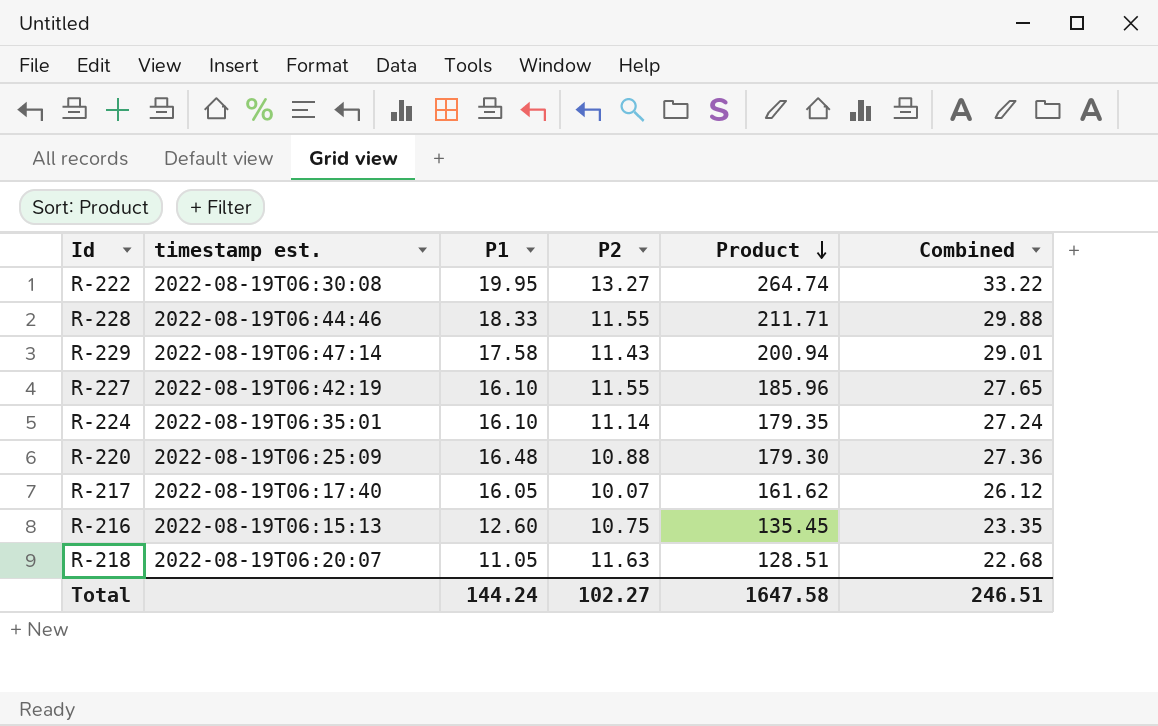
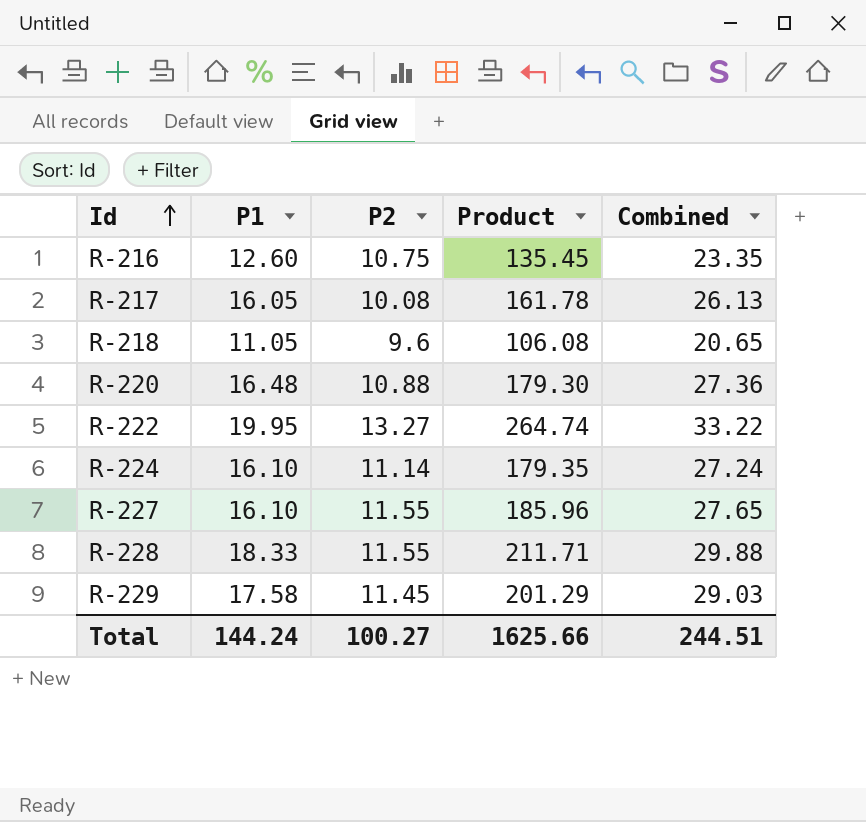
row order: Product descending -> Id ascending
column timestamp est. | position: 2 -> none
R-217 | P2: 10.07 -> 10.08
R-217 | Product: 161.62 -> 161.78
R-217 | Combined: 26.12 -> 26.13
R-218 | P2: 11.63 -> 9.6
R-218 | Product: 128.51 -> 106.08
R-218 | Combined: 22.68 -> 20.65
R-229 | P2: 11.43 -> 11.45
R-229 | Product: 200.94 -> 201.29
R-229 | Combined: 29.01 -> 29.03
Total | P2: 102.27 -> 100.27
Total | Product: 1647.58 -> 1625.66
Total | Combined: 246.51 -> 244.51

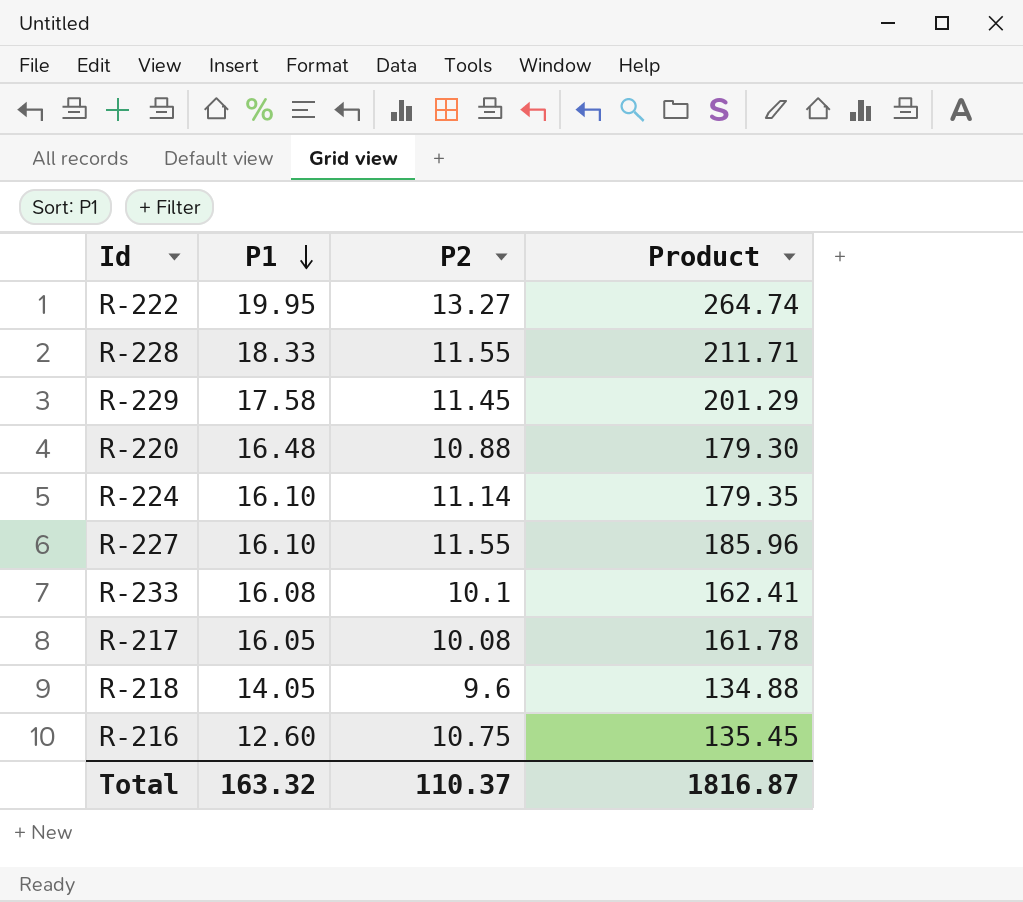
row order: Id ascending -> P1 descending
column Combined | formula: [P1] + [P2] -> none
row R-233: none -> 16.08 | 10.1 | 162.41
R-218 | P1: 11.05 -> 14.05
R-218 | Product: 106.08 -> 134.88
Total | P1: 144.24 -> 163.32
Total | P2: 100.27 -> 110.37
Total | Product: 1625.66 -> 1816.87

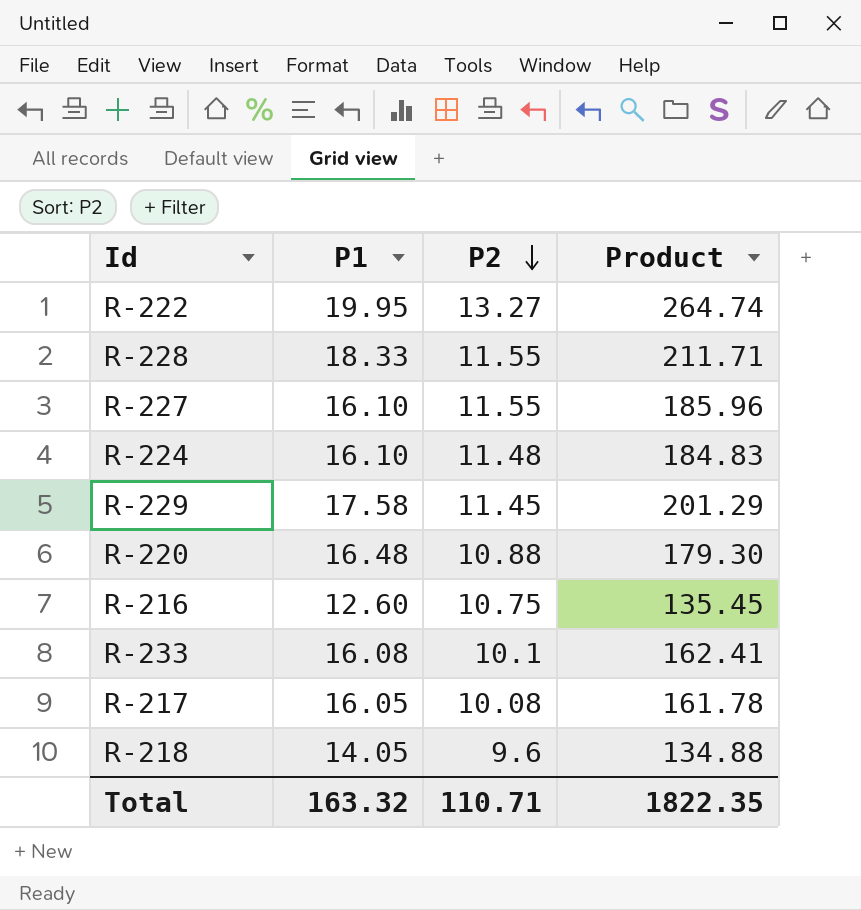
row order: P1 descending -> P2 descending
R-224 | P2: 11.14 -> 11.48
R-224 | Product: 179.35 -> 184.83
Total | P2: 110.37 -> 110.71
Total | Product: 1816.87 -> 1822.35

